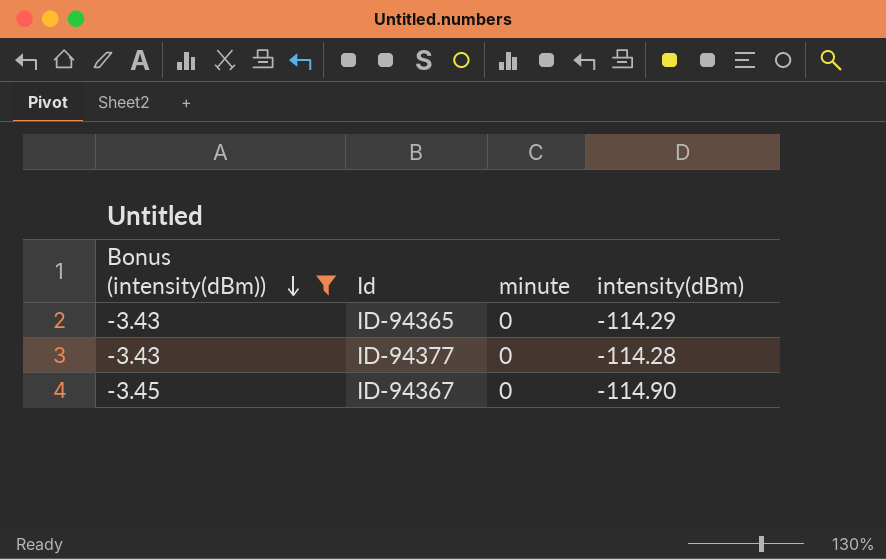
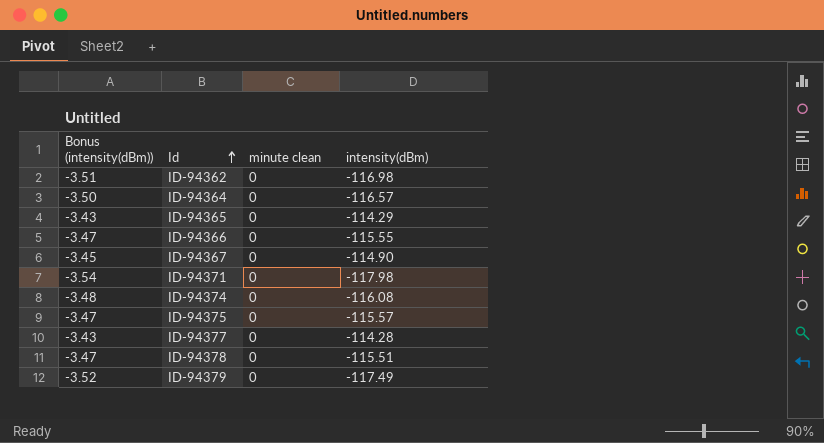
filter: Bonus (intensity(dBm)) >= -3.45 -> none
row order: Bonus (intensity(dBm)) descending -> Id ascending
column name: minute -> minute clean

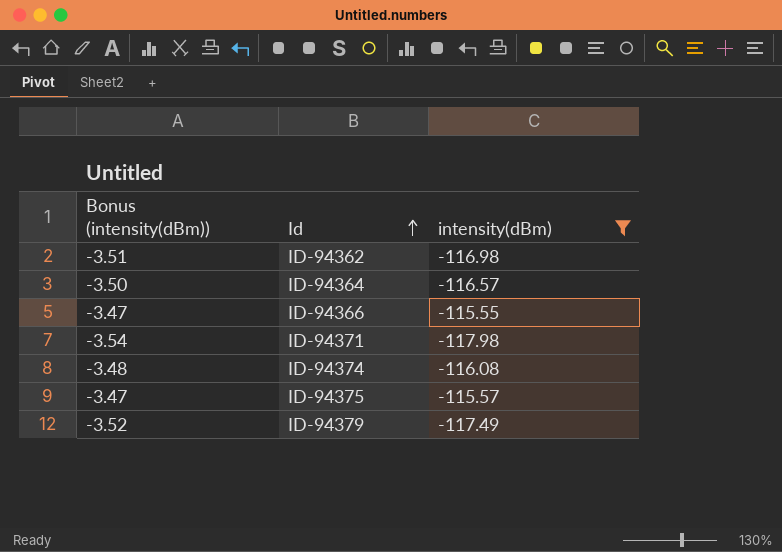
filter: none -> intensity(dBm) <= -115.55
column minute clean | position: 3 -> none

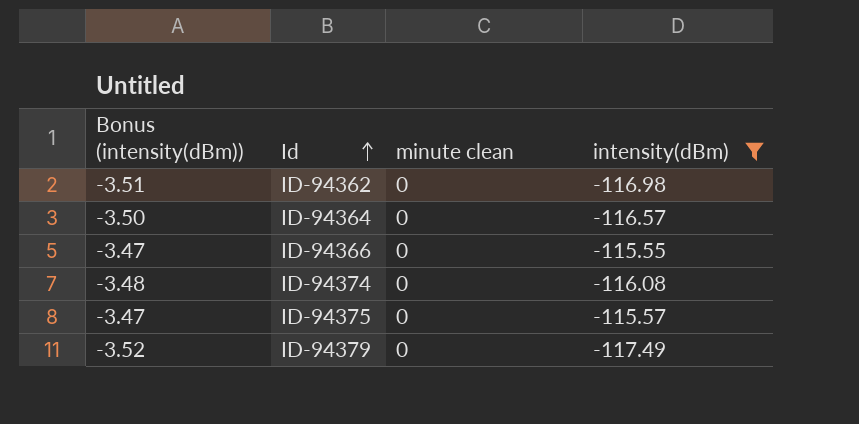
column minute clean | position: none -> 3
row ID-94371: -3.54 | -117.98 -> none

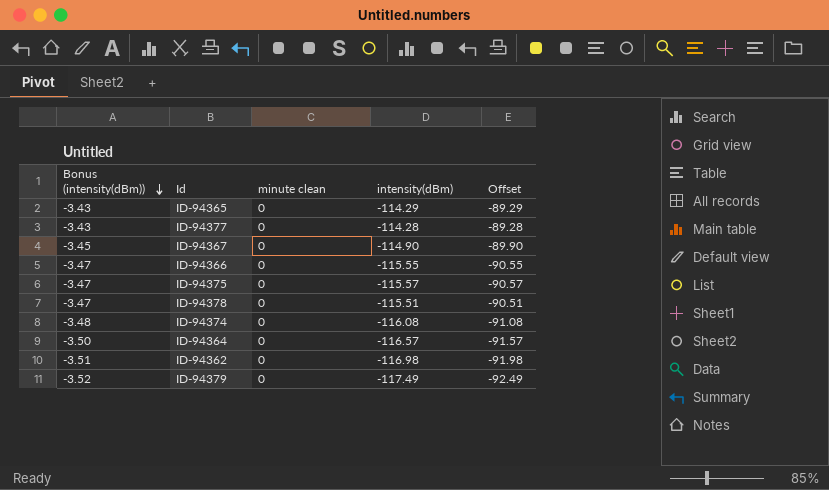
filter: intensity(dBm) <= -115.55 -> none
row order: Id ascending -> Bonus (intensity(dBm)) descending
column Offset | formula: none -> [intensity(dBm)] + 25

